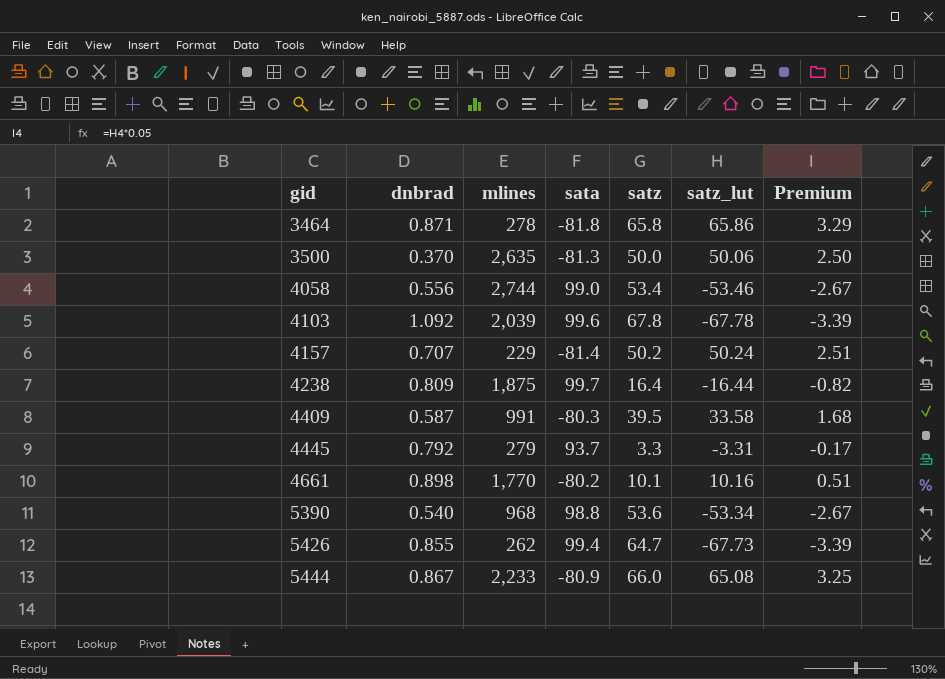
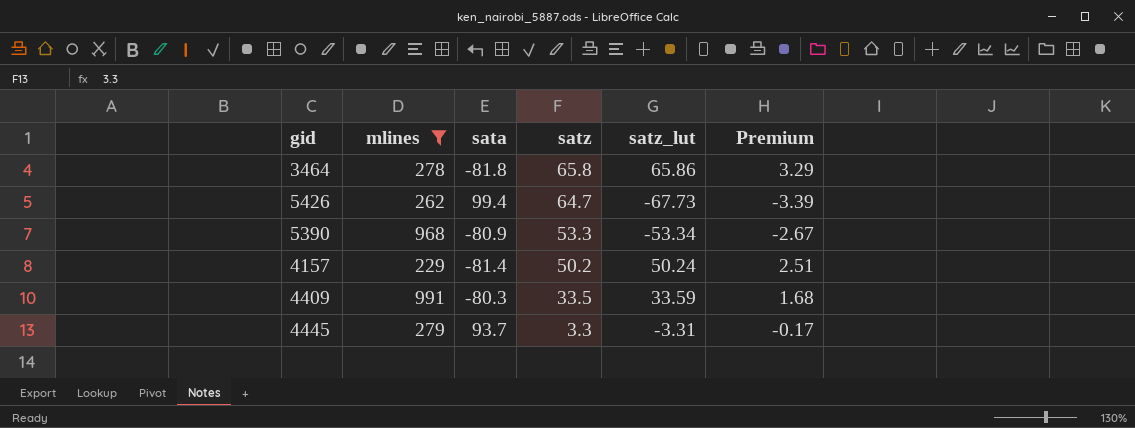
filter: none -> mlines <= 991
row order: gid ascending -> satz descending
column dnbrad | position: 2 -> none
5390 | sata: 98.8 -> -80.9
5390 | satz: 53.6 -> 53.3
4409 | satz: 39.5 -> 33.5
4409 | satz_lut: 33.58 -> 33.59

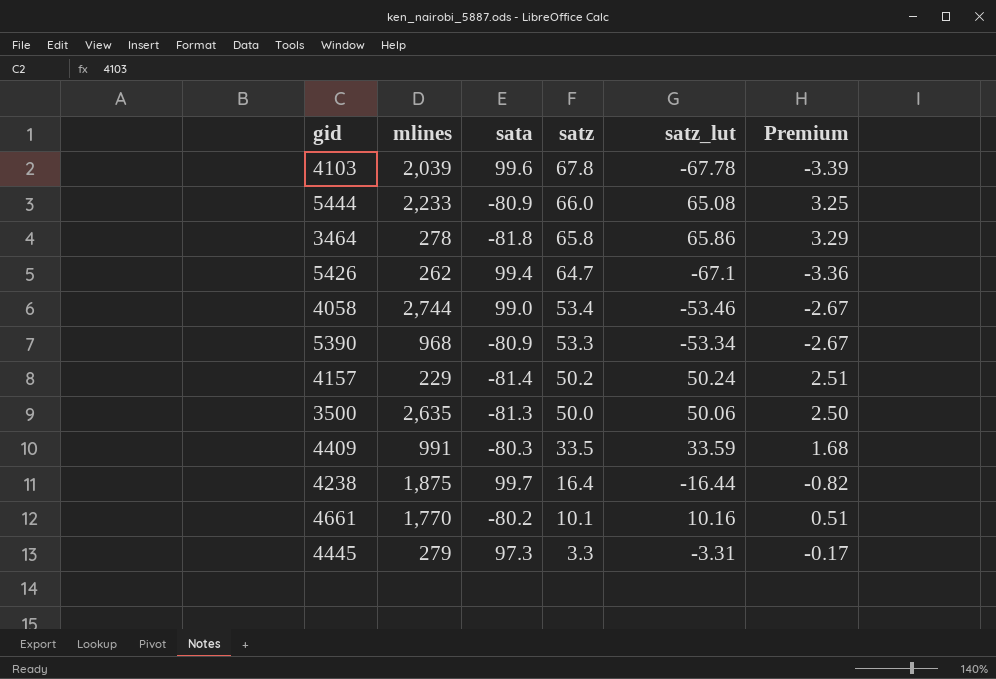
filter: mlines <= 991 -> none
5426 | satz_lut: -67.73 -> -67.1
5426 | Premium: -3.39 -> -3.36
4445 | sata: 93.7 -> 97.3

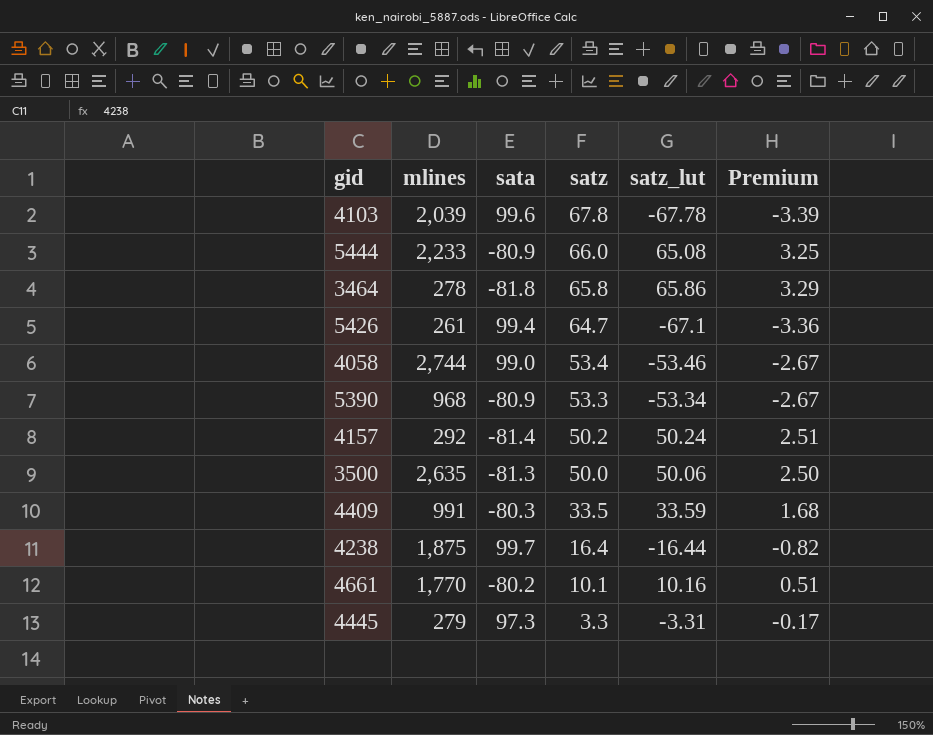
5426 | mlines: 262 -> 261
4157 | mlines: 229 -> 292

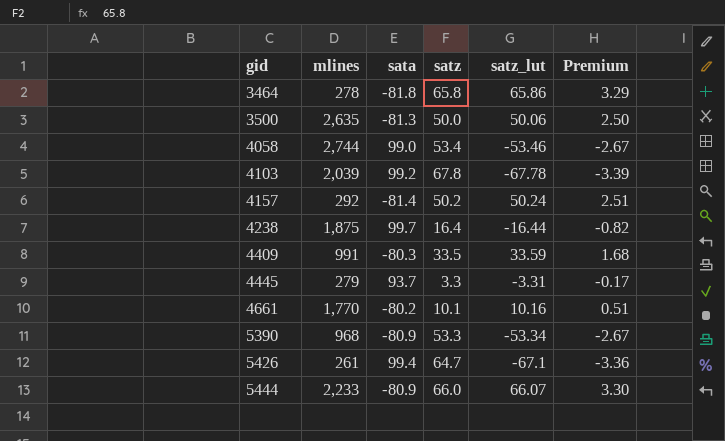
row order: satz descending -> gid ascending
4103 | sata: 99.6 -> 99.2
4445 | sata: 97.3 -> 93.7
5444 | satz_lut: 65.08 -> 66.07
5444 | Premium: 3.25 -> 3.30

